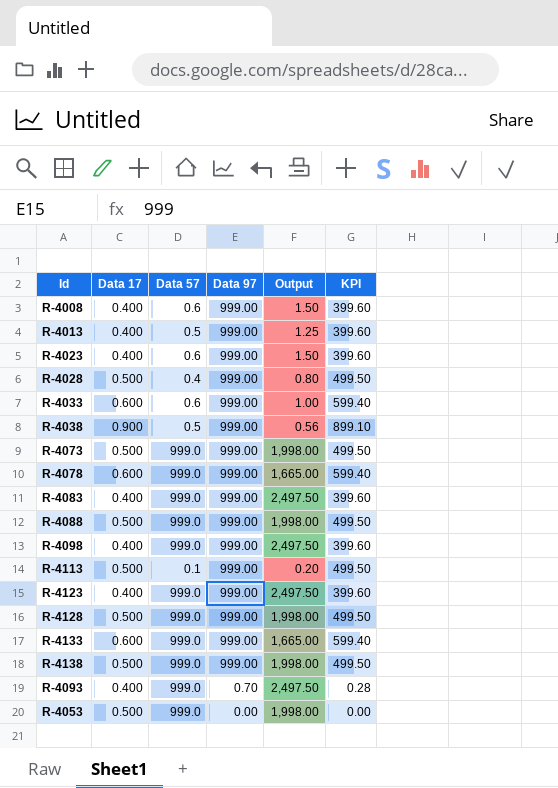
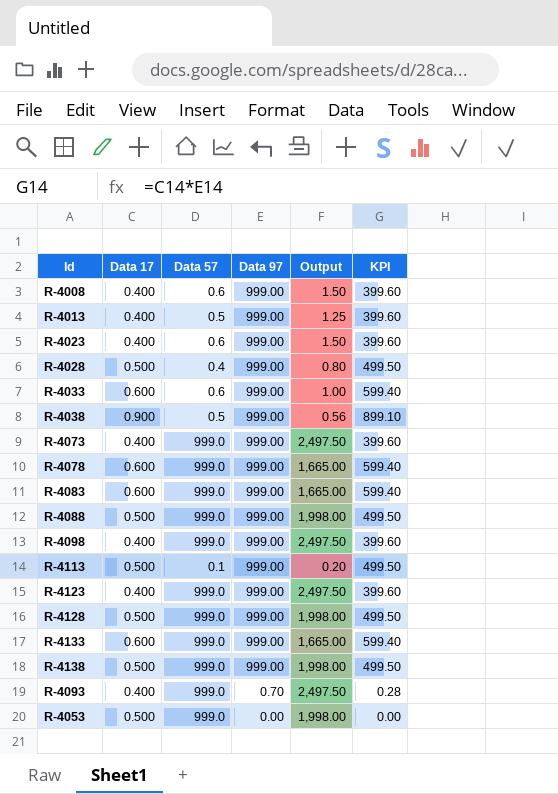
R-4073 | Data 17: 0.500 -> 0.400
R-4073 | Output: 1,998.00 -> 2,497.50
R-4073 | KPI: 499.50 -> 399.60
R-4083 | Data 17: 0.400 -> 0.600
R-4083 | Output: 2,497.50 -> 1,665.00
R-4083 | KPI: 399.60 -> 599.40

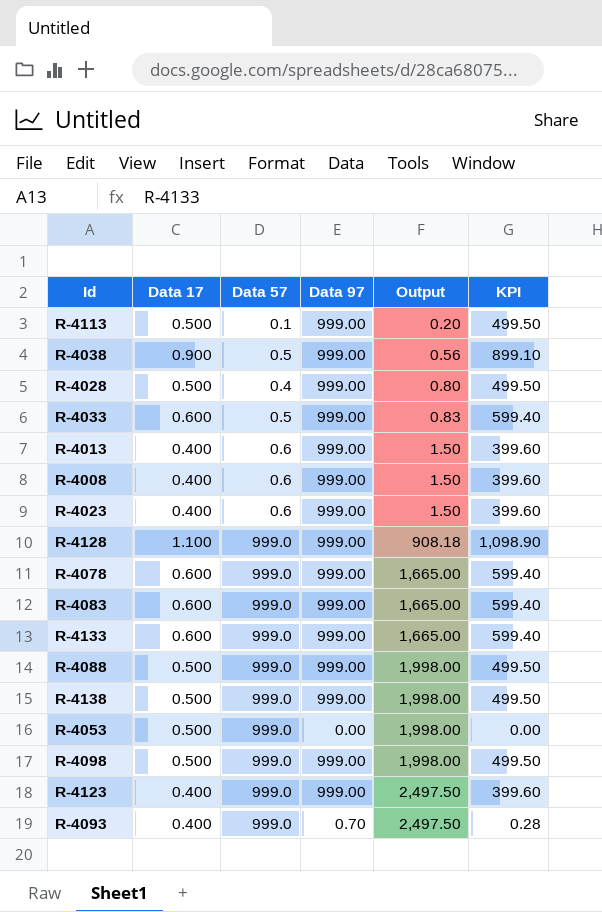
row order: Data 97 descending -> Output ascending
row R-4073: 0.400 | 999.0 | 999.00 | 2,497.50 | 399.60 -> none
R-4033 | Data 57: 0.6 -> 0.5
R-4033 | Output: 1.00 -> 0.83
R-4013 | Data 57: 0.5 -> 0.6
R-4013 | Output: 1.25 -> 1.50
R-4128 | Data 17: 0.500 -> 1.100
R-4128 | Output: 1,998.00 -> 908.18
R-4128 | KPI: 499.50 -> 1,098.90
R-4098 | Data 17: 0.400 -> 0.500
R-4098 | Output: 2,497.50 -> 1,998.00
R-4098 | KPI: 399.60 -> 499.50

